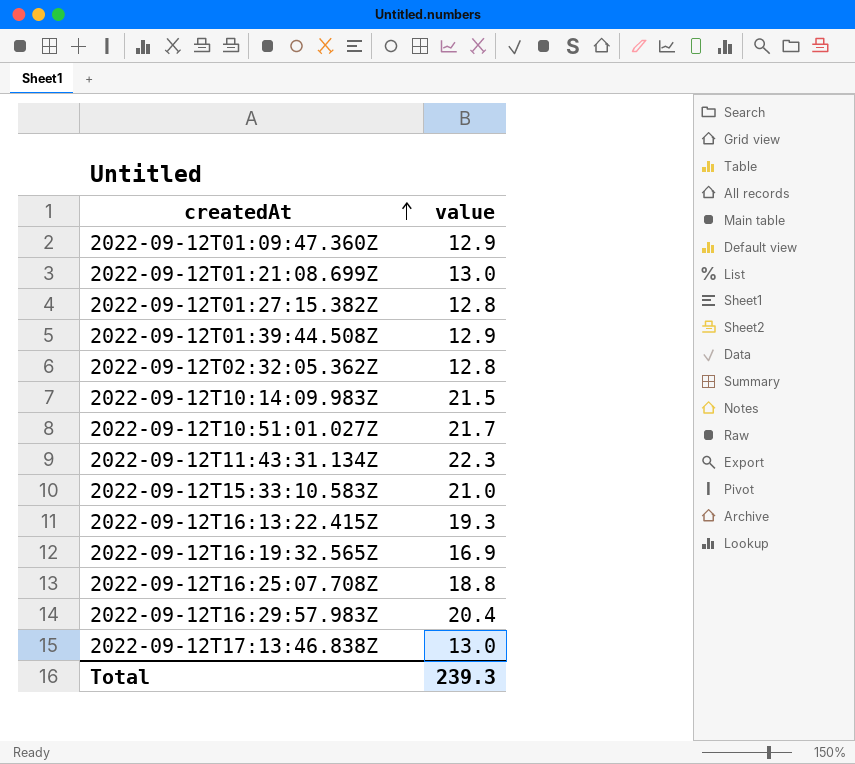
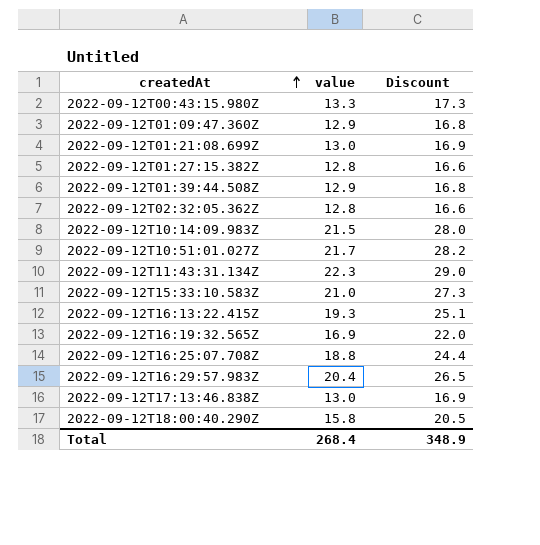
column Discount | formula: none -> [value] * 1.3
row 2022-09-12T00:43:15.980Z: none -> 13.3 | 17.3
row 2022-09-12T18:00:40.290Z: none -> 15.8 | 20.5
Total | value: 239.3 -> 268.4

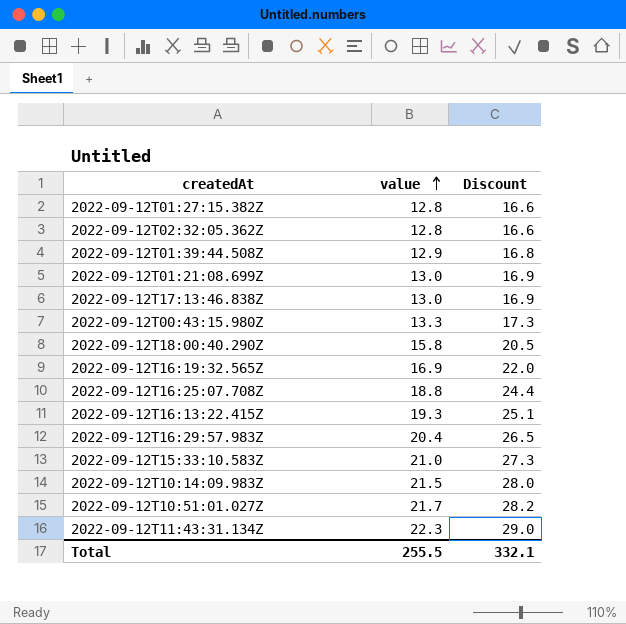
row order: createdAt ascending -> value ascending
row 2022-09-12T01:09:47.360Z: 12.9 | 16.8 -> none
Total | value: 268.4 -> 255.5
Total | Discount: 348.9 -> 332.1

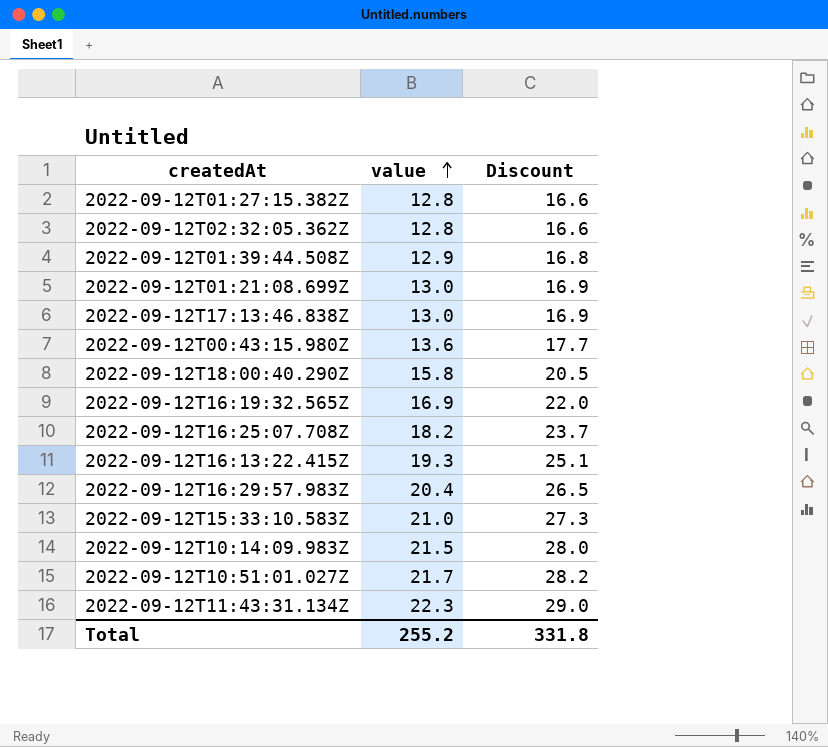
2022-09-12T00:43:15.980Z | value: 13.3 -> 13.6
2022-09-12T00:43:15.980Z | Discount: 17.3 -> 17.7
2022-09-12T16:25:07.708Z | value: 18.8 -> 18.2
2022-09-12T16:25:07.708Z | Discount: 24.4 -> 23.7
Total | value: 255.5 -> 255.2
Total | Discount: 332.1 -> 331.8

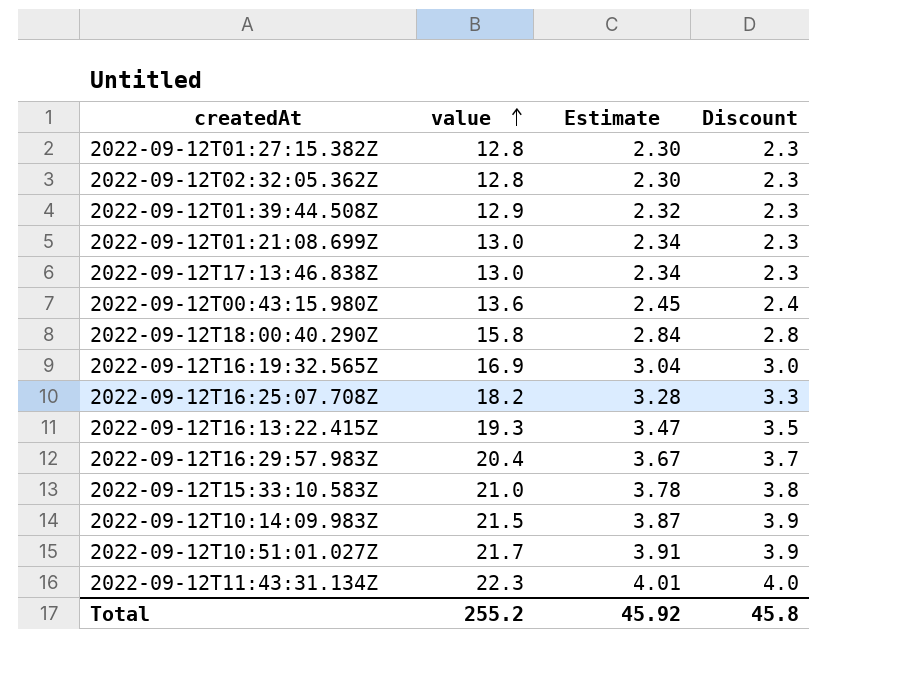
column Estimate | formula: none -> [value] * 0.18
column Discount | formula: [value] * 1.3 -> [value] * 0.18
Total | Discount: 331.8 -> 45.8

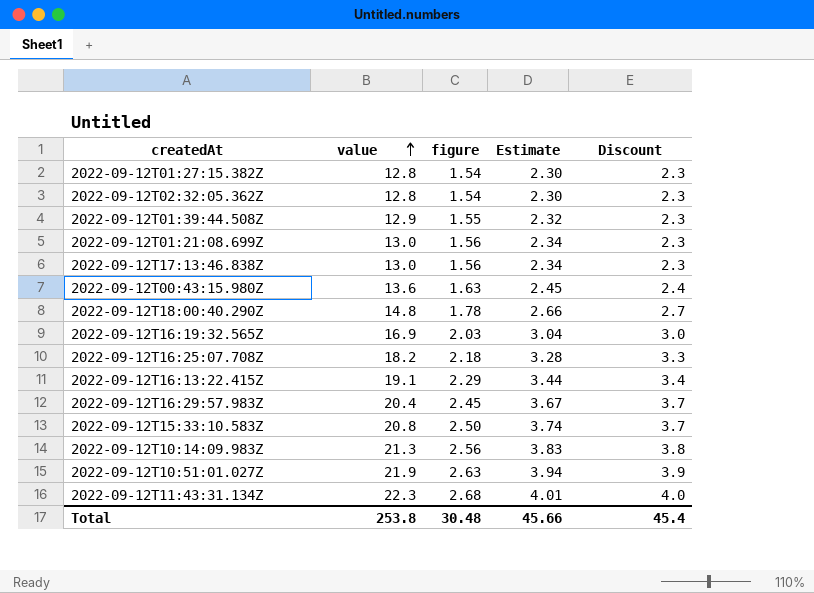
column figure | formula: none -> [value] * 0.12
2022-09-12T18:00:40.290Z | value: 15.8 -> 14.8
2022-09-12T18:00:40.290Z | Estimate: 2.84 -> 2.66
2022-09-12T18:00:40.290Z | Discount: 2.8 -> 2.7
2022-09-12T16:13:22.415Z | value: 19.3 -> 19.1
2022-09-12T16:13:22.415Z | Estimate: 3.47 -> 3.44
2022-09-12T16:13:22.415Z | Discount: 3.5 -> 3.4
2022-09-12T15:33:10.583Z | value: 21.0 -> 20.8
2022-09-12T15:33:10.583Z | Estimate: 3.78 -> 3.74
2022-09-12T15:33:10.583Z | Discount: 3.8 -> 3.7
2022-09-12T10:14:09.983Z | value: 21.5 -> 21.3
2022-09-12T10:14:09.983Z | Estimate: 3.87 -> 3.83
2022-09-12T10:14:09.983Z | Discount: 3.9 -> 3.8
2022-09-12T10:51:01.027Z | value: 21.7 -> 21.9
2022-09-12T10:51:01.027Z | Estimate: 3.91 -> 3.94
Total | value: 255.2 -> 253.8
Total | Estimate: 45.92 -> 45.66
Total | Discount: 45.8 -> 45.4

